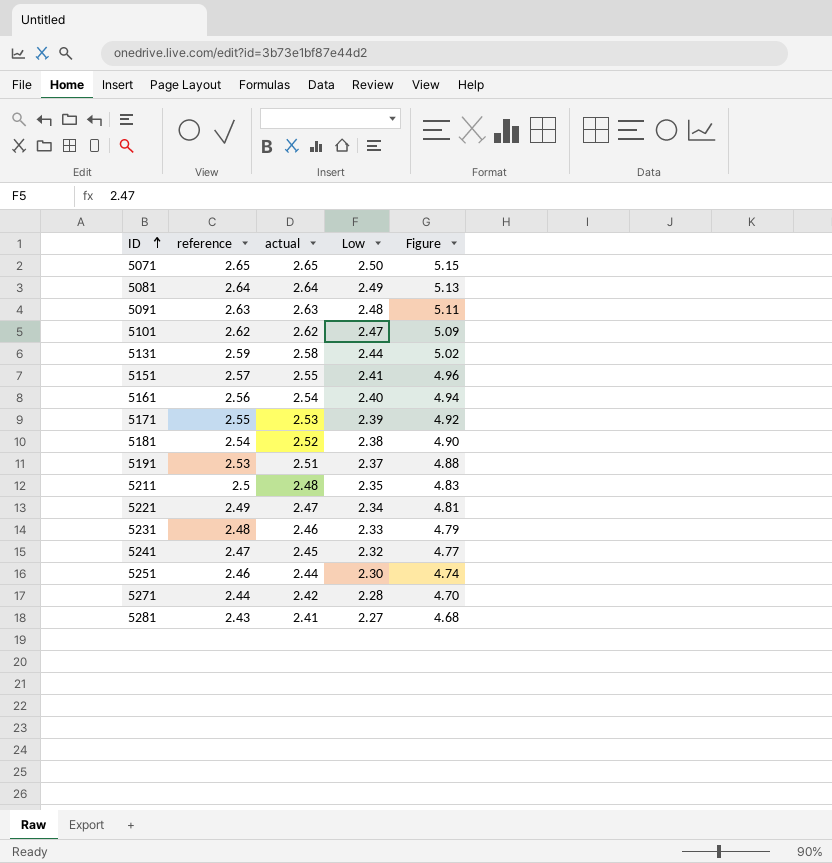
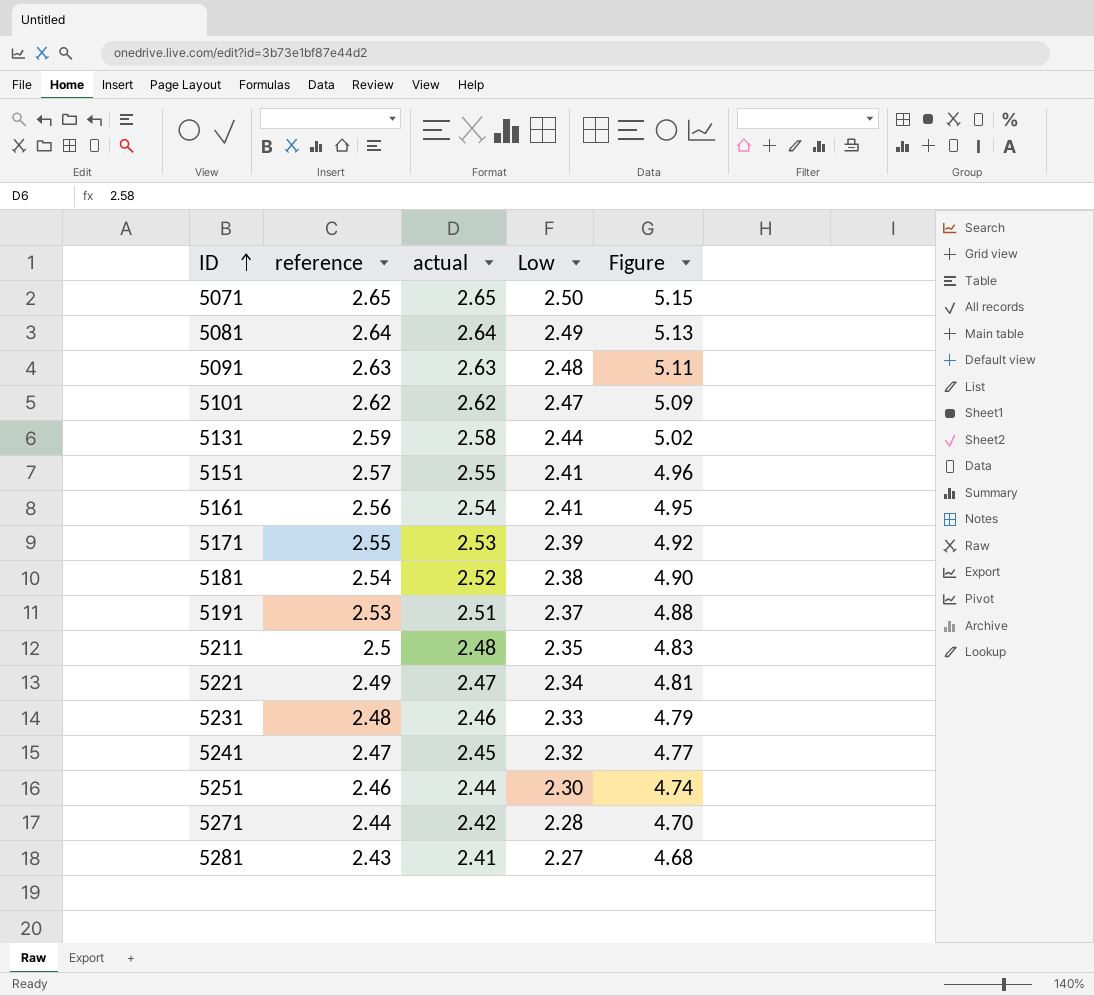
5161 | Low: 2.40 -> 2.41
5161 | Figure: 4.94 -> 4.95

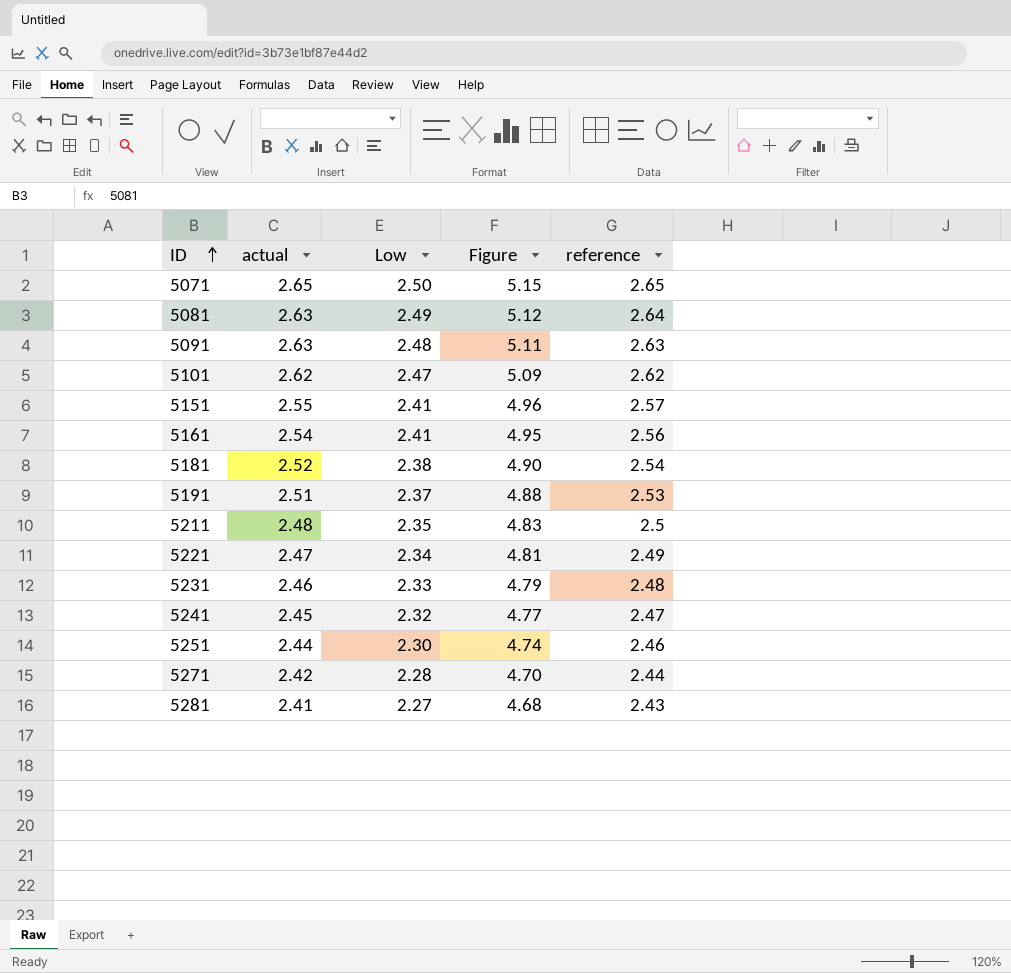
column reference | position: 2 -> 5
row 5131: 2.59 | 2.58 | 2.44 | 5.02 -> none
row 5171: 2.55 | 2.53 | 2.39 | 4.92 -> none
5081 | actual: 2.64 -> 2.63
5081 | Figure: 5.13 -> 5.12

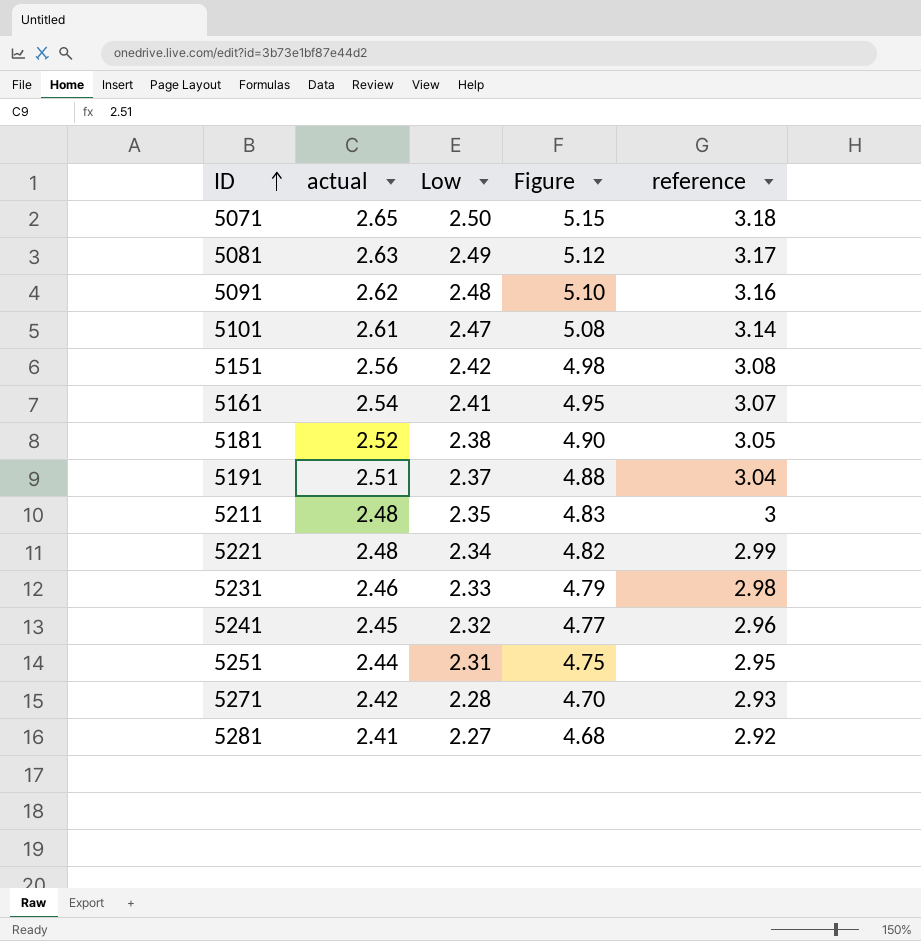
5071 | reference: 2.65 -> 3.18
5081 | reference: 2.64 -> 3.17
5091 | actual: 2.63 -> 2.62
5091 | Figure: 5.11 -> 5.10
5091 | reference: 2.63 -> 3.16
5101 | actual: 2.62 -> 2.61
5101 | Figure: 5.09 -> 5.08
5101 | reference: 2.62 -> 3.14
5151 | actual: 2.55 -> 2.56
5151 | Low: 2.41 -> 2.42
5151 | Figure: 4.96 -> 4.98
5151 | reference: 2.57 -> 3.08
5161 | reference: 2.56 -> 3.07
5181 | reference: 2.54 -> 3.05
5191 | reference: 2.53 -> 3.04
5211 | reference: 2.5 -> 3
5221 | actual: 2.47 -> 2.48
5221 | Figure: 4.81 -> 4.82
5221 | reference: 2.49 -> 2.99
5231 | reference: 2.48 -> 2.98
5241 | reference: 2.47 -> 2.96
5251 | Low: 2.30 -> 2.31
5251 | Figure: 4.74 -> 4.75
5251 | reference: 2.46 -> 2.95
5271 | reference: 2.44 -> 2.93
5281 | reference: 2.43 -> 2.92

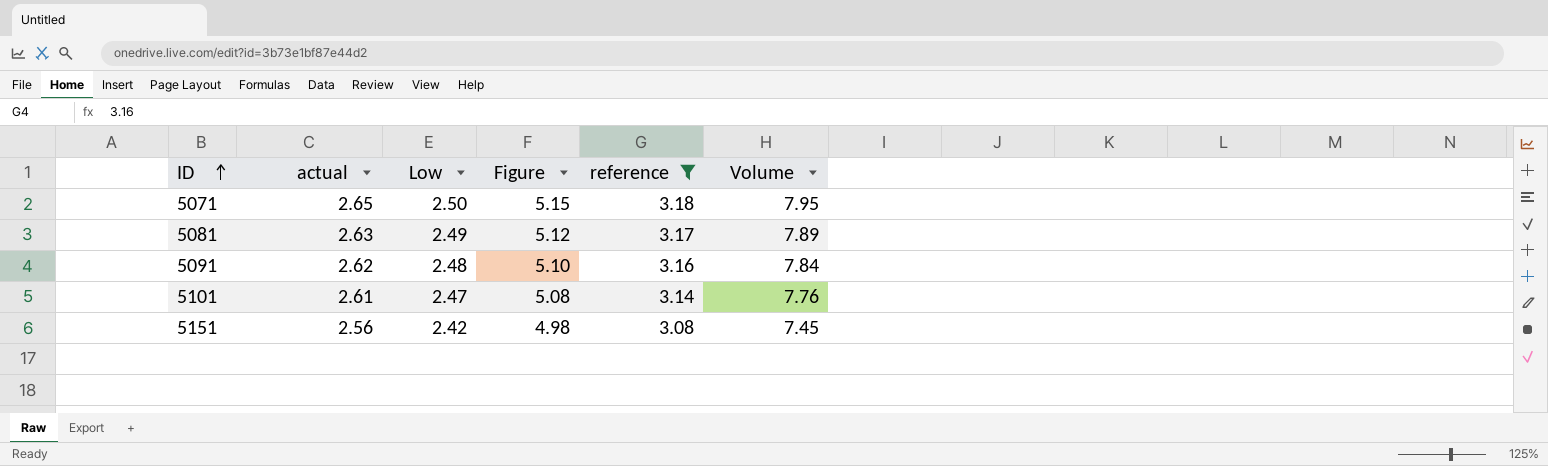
filter: none -> reference >= 3.08
column Volume | formula: none -> [Low] * [reference]

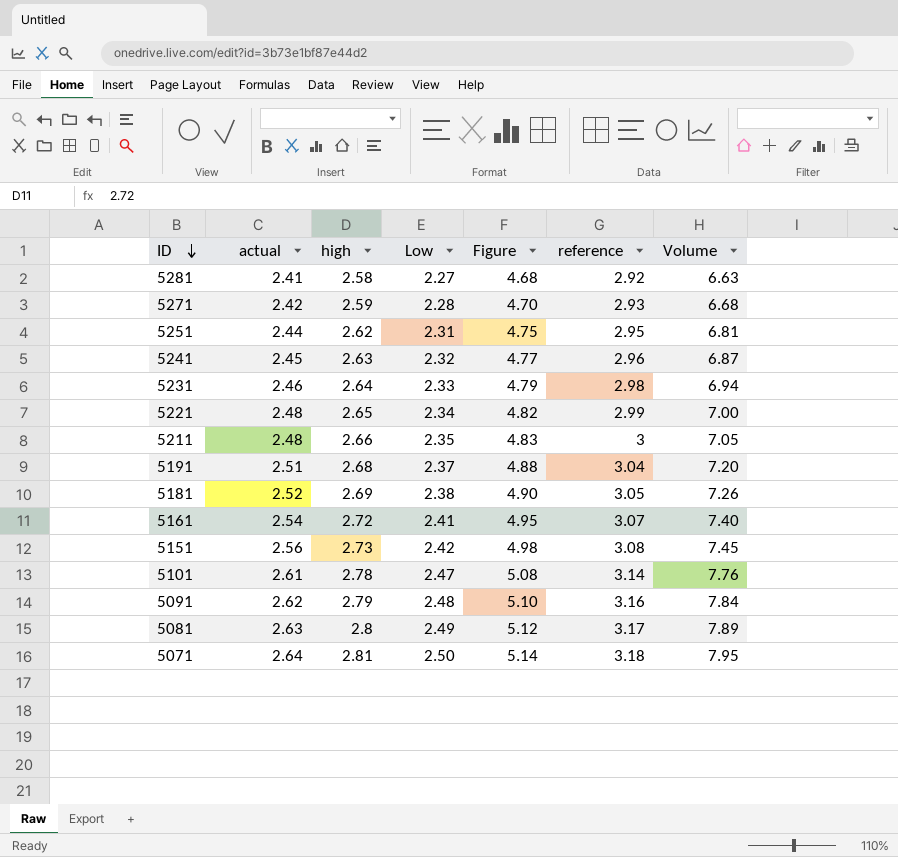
filter: reference >= 3.08 -> none
row order: ID ascending -> ID descending
column high | position: none -> 3
5071 | actual: 2.65 -> 2.64
5071 | Figure: 5.15 -> 5.14

